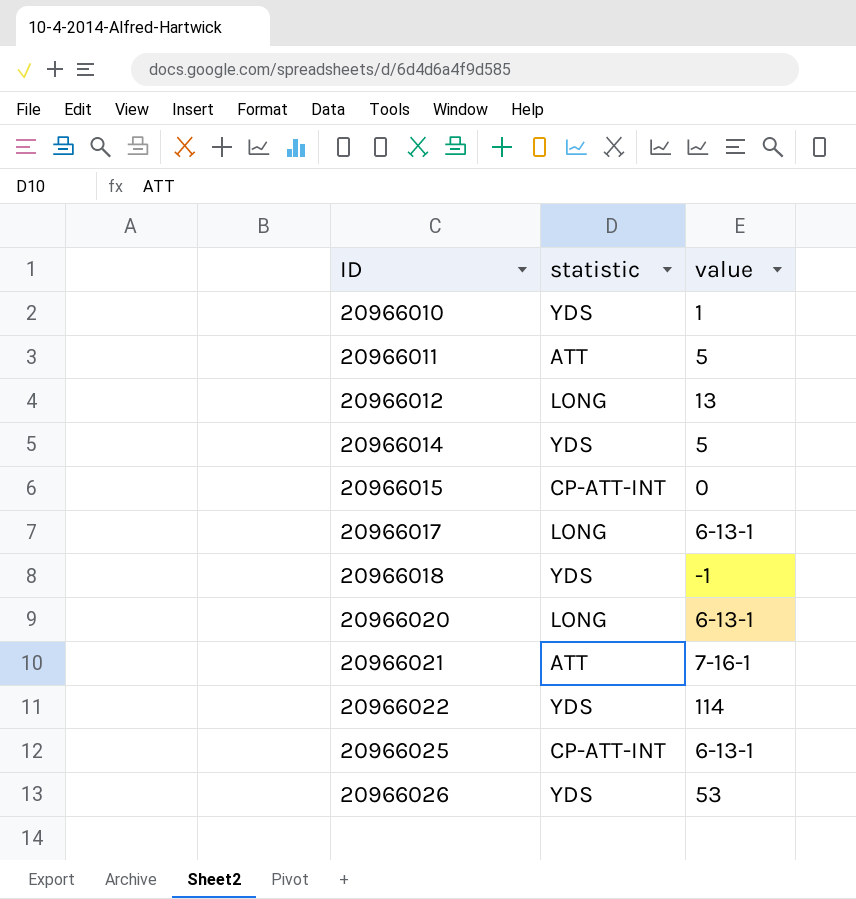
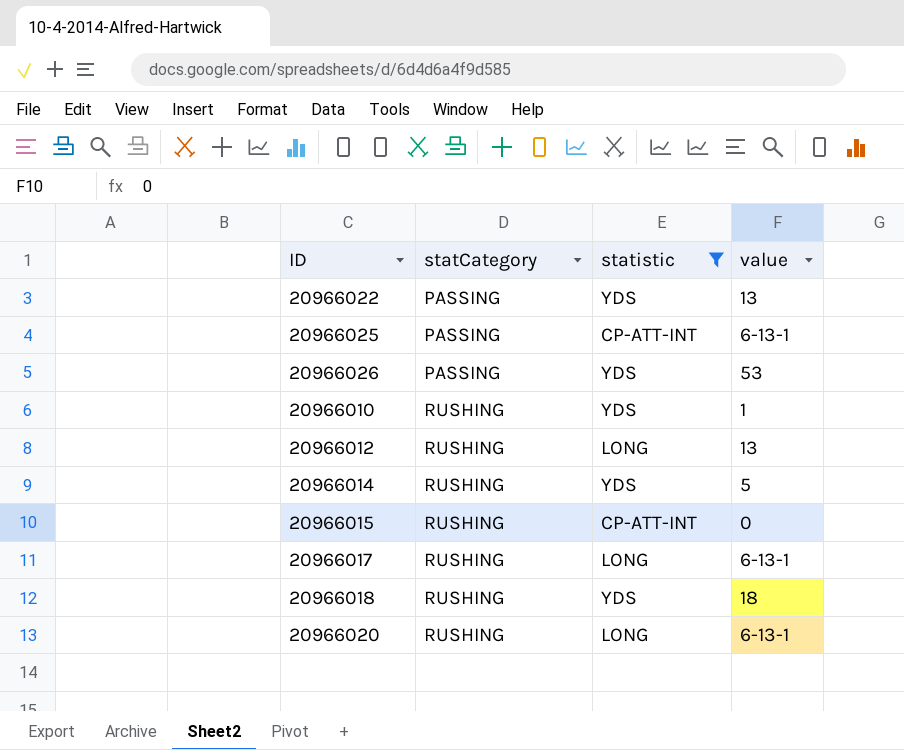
filter: none -> statistic != ATT
row order: ID ascending -> statCategory ascending
column statCategory | position: none -> 2
20966022 | value: 114 -> 13
20966018 | value: -1 -> 18

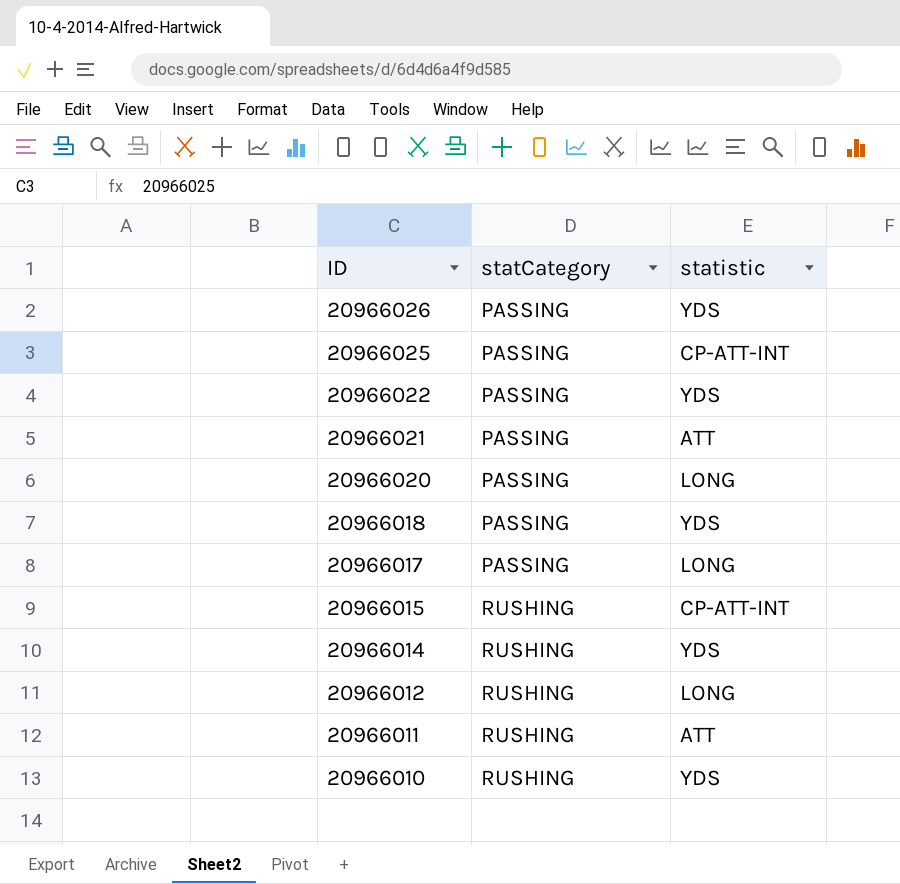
filter: statistic != ATT -> none
row order: statCategory ascending -> ID descending
column value | position: 4 -> none
20966020 | statCategory: RUSHING -> PASSING
20966018 | statCategory: RUSHING -> PASSING
20966017 | statCategory: RUSHING -> PASSING

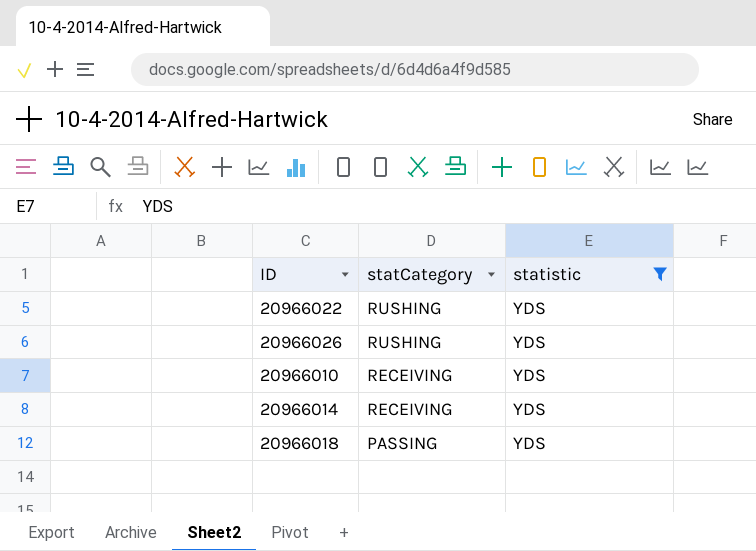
filter: none -> statistic = YDS
row order: ID descending -> statCategory descending
20966022 | statCategory: PASSING -> RUSHING
20966026 | statCategory: PASSING -> RUSHING
20966010 | statCategory: RUSHING -> RECEIVING
20966014 | statCategory: RUSHING -> RECEIVING

